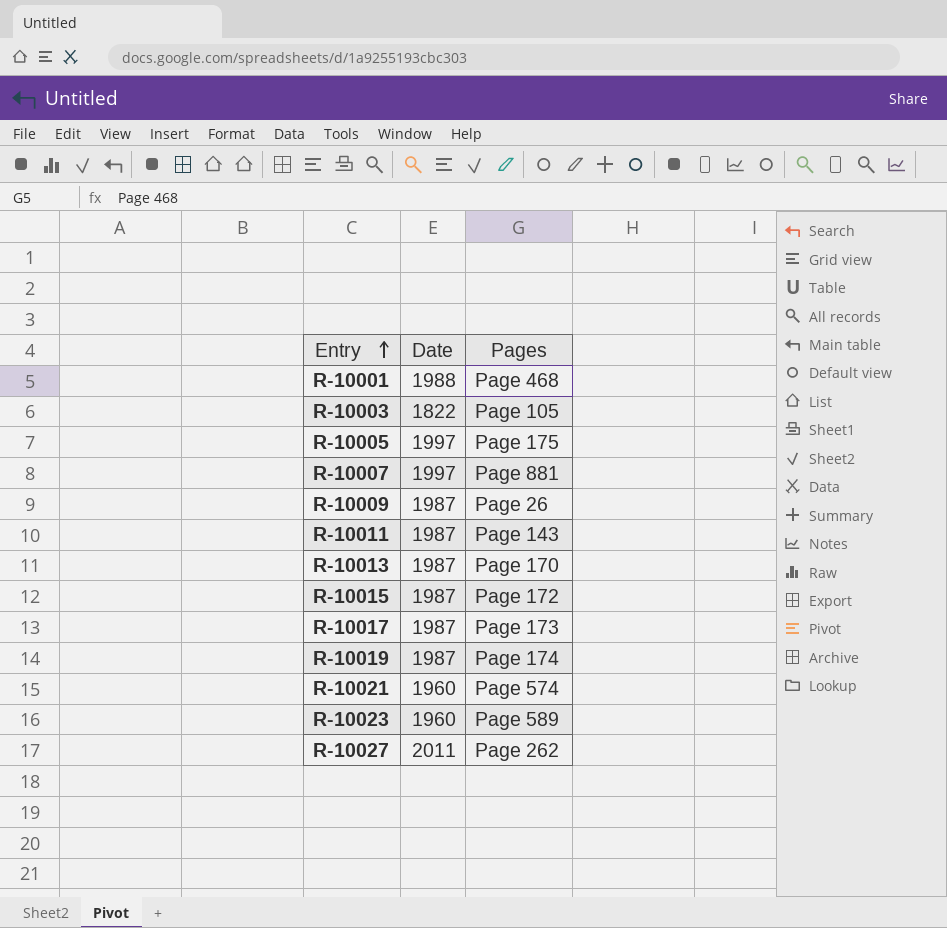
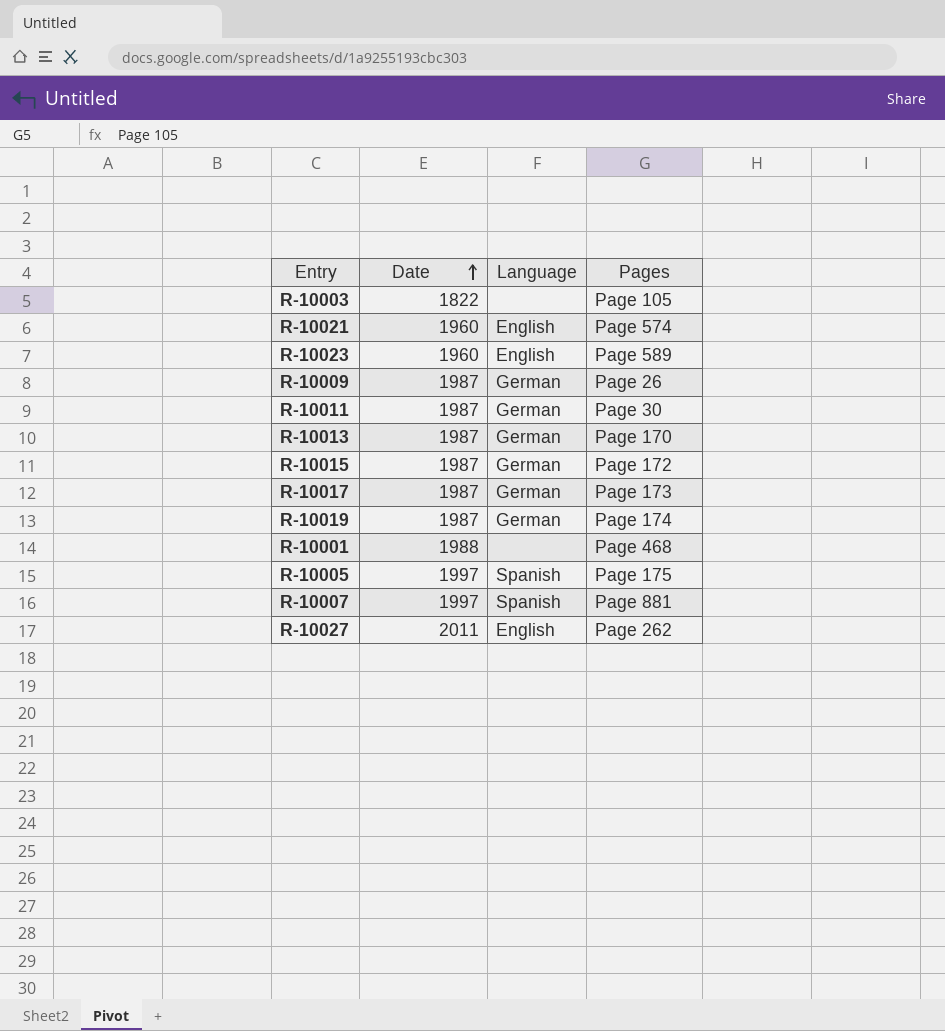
row order: Entry ascending -> Date ascending
column Language | position: none -> 3
R-10011 | Pages: Page 143 -> Page 30

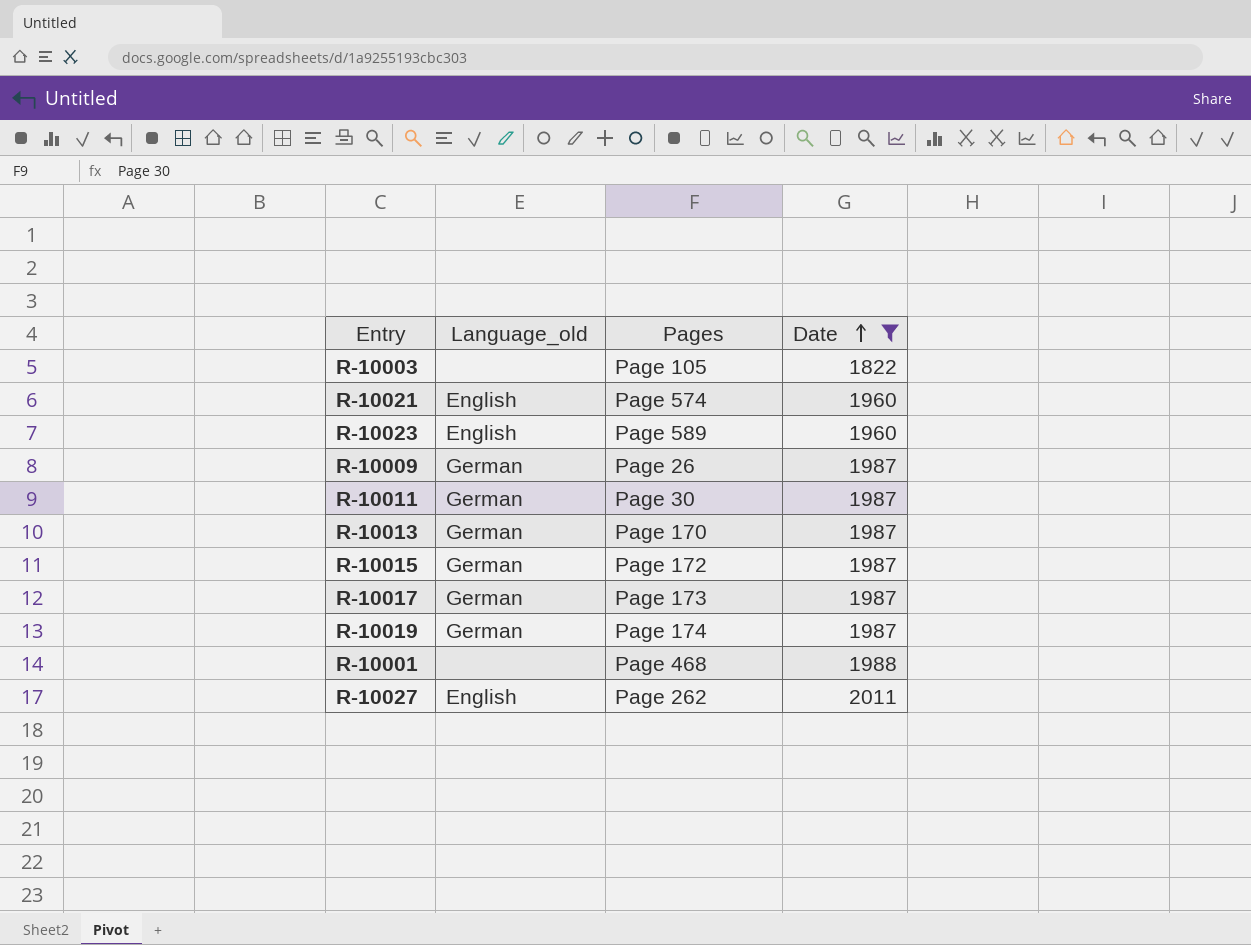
filter: none -> Date != 1997
column name: Language -> Language_old
column Date | position: 2 -> 4

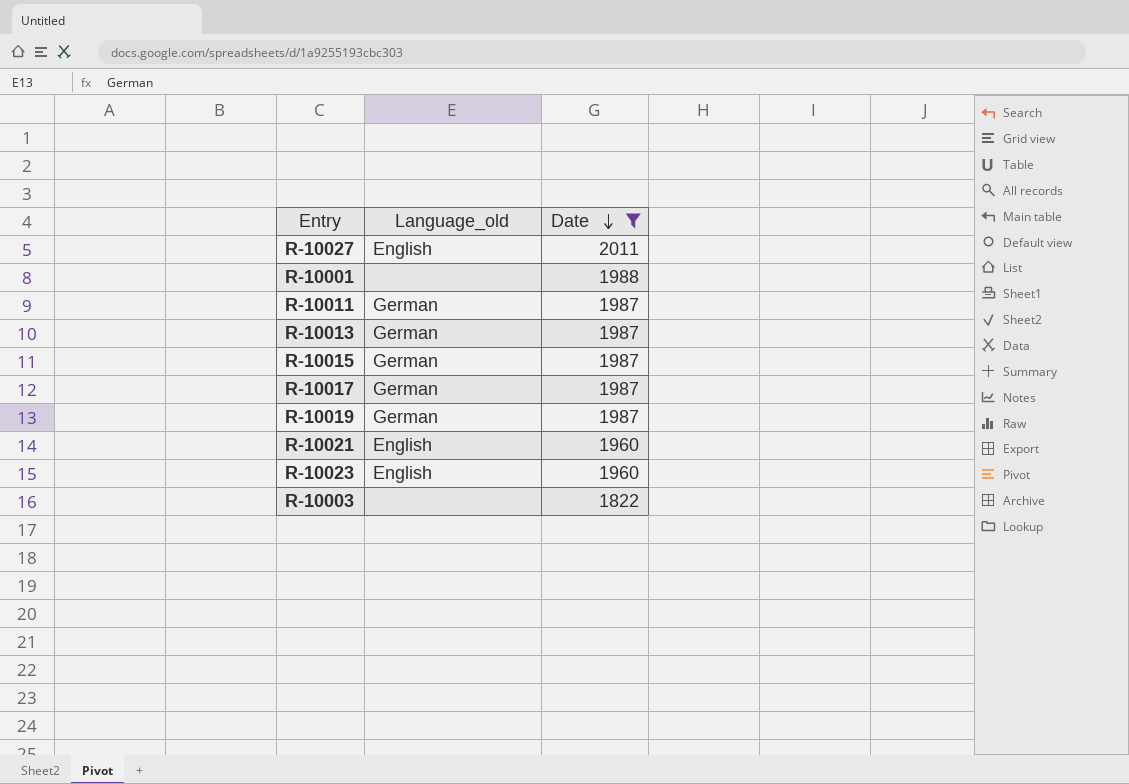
row order: Date ascending -> Date descending
column Pages | position: 3 -> none
row R-10009: German | Page 26 | 1987 -> none

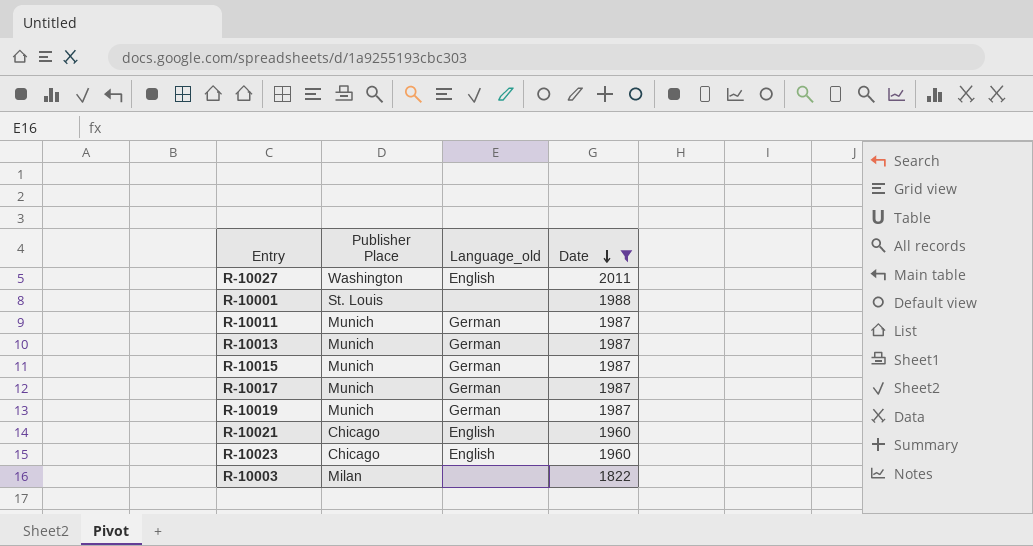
column Publisher Place | position: none -> 2

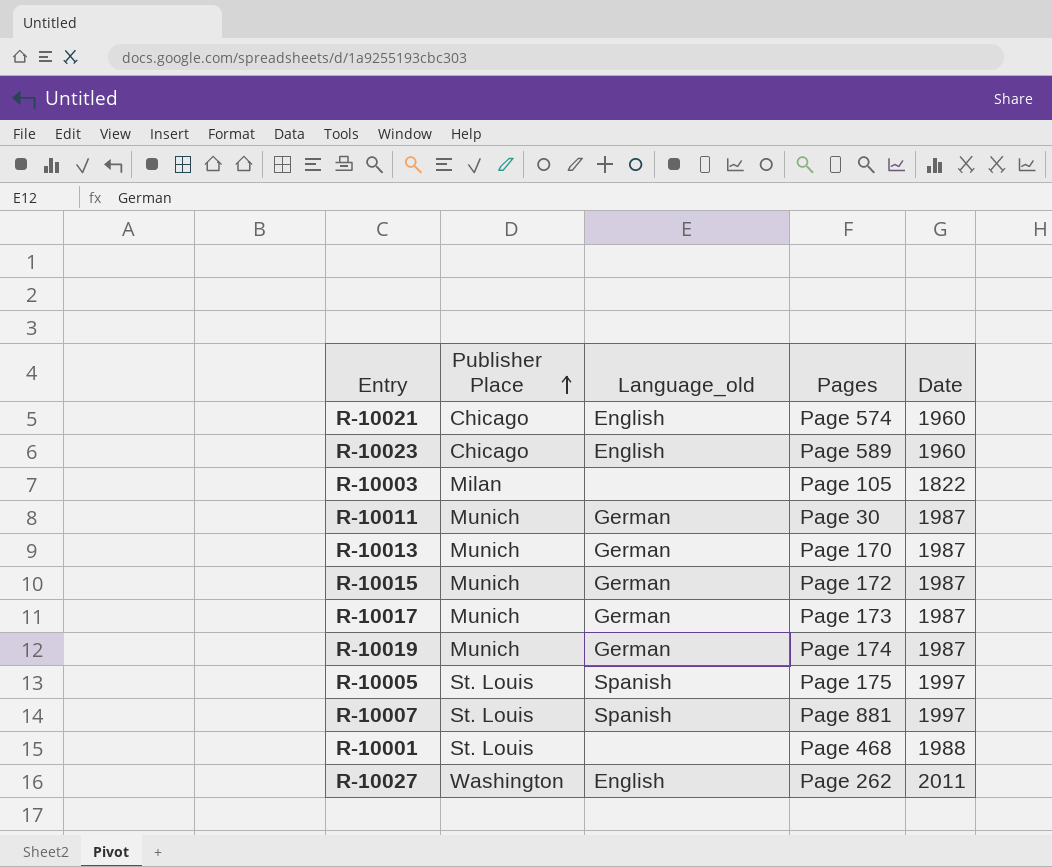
filter: Date != 1997 -> none
row order: Date descending -> Publisher Place ascending
column Pages | position: none -> 4

